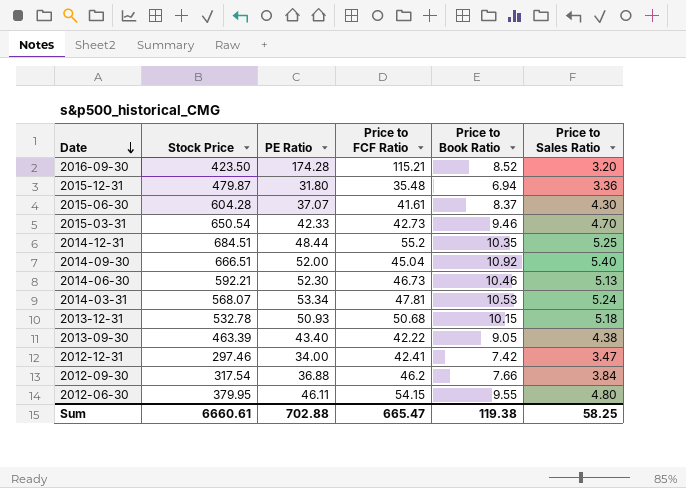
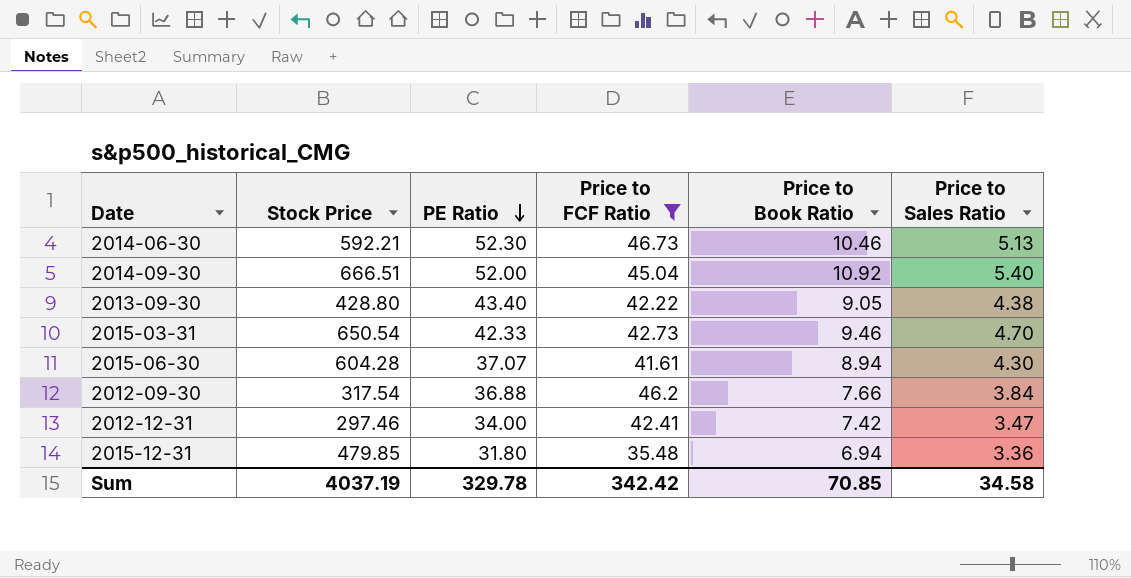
filter: none -> Price to FCF Ratio <= 46.73
row order: Date descending -> PE Ratio descending
2013-09-30 | Stock Price: 463.39 -> 428.80
2015-06-30 | Price to Book Ratio: 8.37 -> 8.94
2015-12-31 | Stock Price: 479.87 -> 479.85
Sum | Stock Price: 6660.61 -> 4037.19
Sum | PE Ratio: 702.88 -> 329.78
Sum | Price to FCF Ratio: 665.47 -> 342.42
Sum | Price to Book Ratio: 119.38 -> 70.85
Sum | Price to Sales Ratio: 58.25 -> 34.58

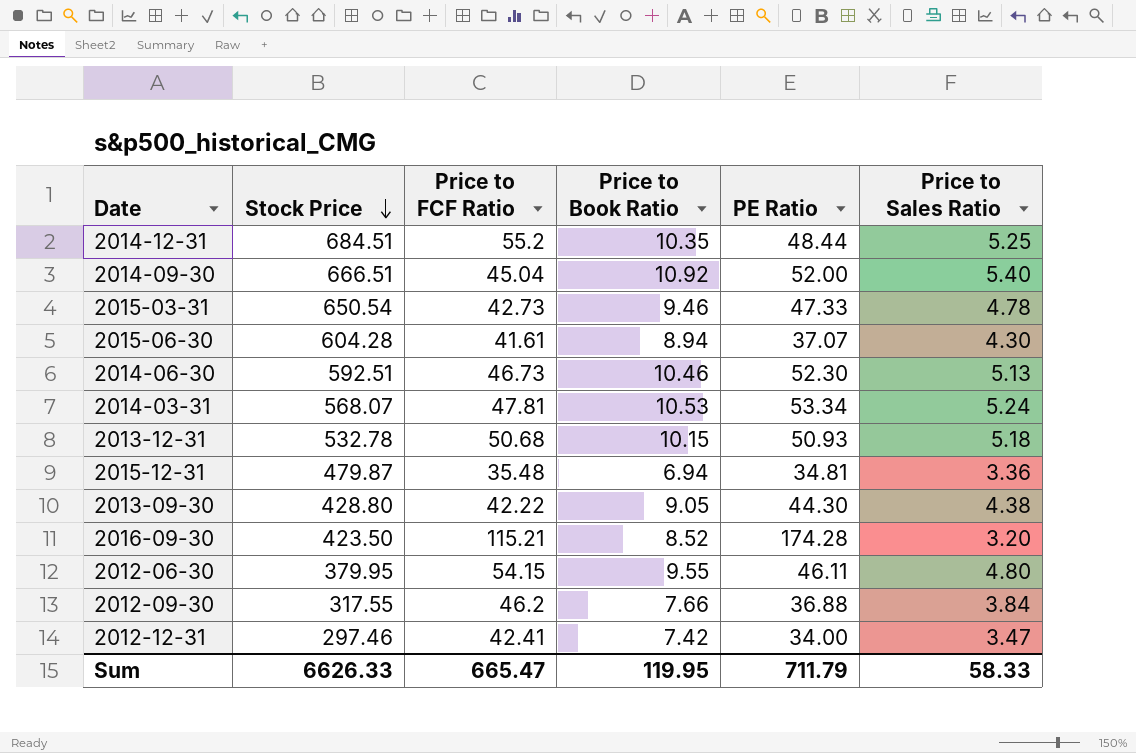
filter: Price to FCF Ratio <= 46.73 -> none
row order: PE Ratio descending -> Stock Price descending
column PE Ratio | position: 3 -> 5
2015-03-31 | PE Ratio: 42.33 -> 47.33
2015-03-31 | Price to Sales Ratio: 4.70 -> 4.78
2014-06-30 | Stock Price: 592.21 -> 592.51
2015-12-31 | Stock Price: 479.85 -> 479.87
2015-12-31 | PE Ratio: 31.80 -> 34.81
2013-09-30 | PE Ratio: 43.40 -> 44.30
2012-09-30 | Stock Price: 317.54 -> 317.55
Sum | Stock Price: 4037.19 -> 6626.33
Sum | Price to FCF Ratio: 342.42 -> 665.47
Sum | Price to Book Ratio: 70.85 -> 119.95
Sum | PE Ratio: 329.78 -> 711.79
Sum | Price to Sales Ratio: 34.58 -> 58.33

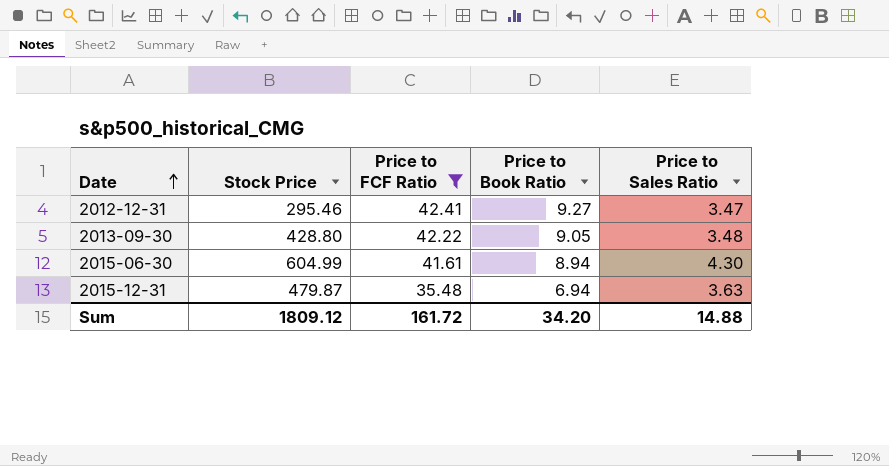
filter: none -> Price to FCF Ratio <= 42.41
row order: Stock Price descending -> Date ascending
column PE Ratio | position: 5 -> none
2012-12-31 | Stock Price: 297.46 -> 295.46
2012-12-31 | Price to Book Ratio: 7.42 -> 9.27
2013-09-30 | Price to Sales Ratio: 4.38 -> 3.48
2015-06-30 | Stock Price: 604.28 -> 604.99
2015-12-31 | Price to Sales Ratio: 3.36 -> 3.63
Sum | Stock Price: 6626.33 -> 1809.12
Sum | Price to FCF Ratio: 665.47 -> 161.72
Sum | Price to Book Ratio: 119.95 -> 34.20
Sum | Price to Sales Ratio: 58.33 -> 14.88

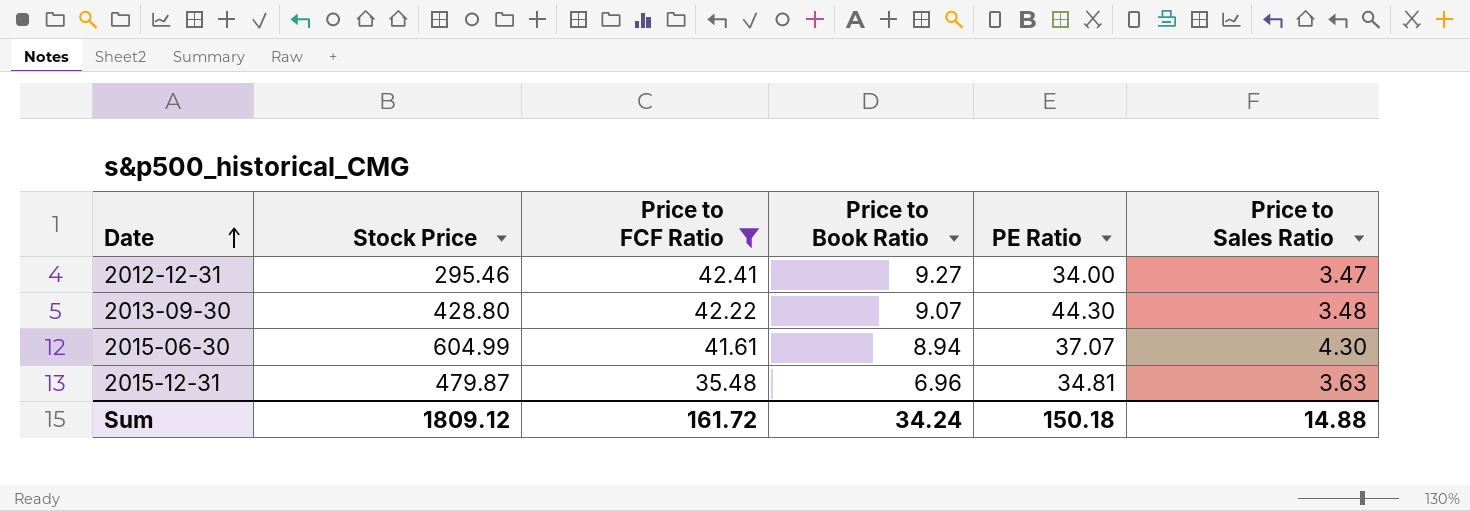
column PE Ratio | position: none -> 5
2013-09-30 | Price to Book Ratio: 9.05 -> 9.07
2015-12-31 | Price to Book Ratio: 6.94 -> 6.96
Sum | Price to Book Ratio: 34.20 -> 34.24

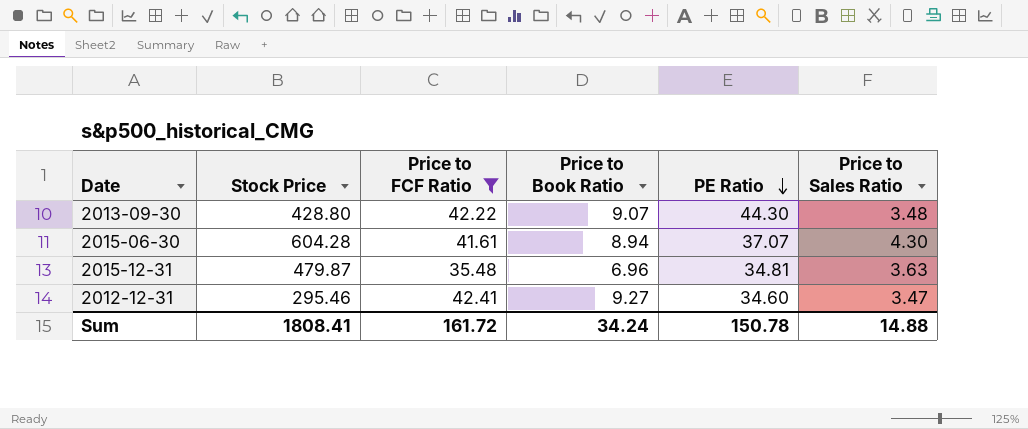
row order: Date ascending -> PE Ratio descending
2015-06-30 | Stock Price: 604.99 -> 604.28
2012-12-31 | PE Ratio: 34.00 -> 34.60
Sum | Stock Price: 1809.12 -> 1808.41
Sum | PE Ratio: 150.18 -> 150.78

